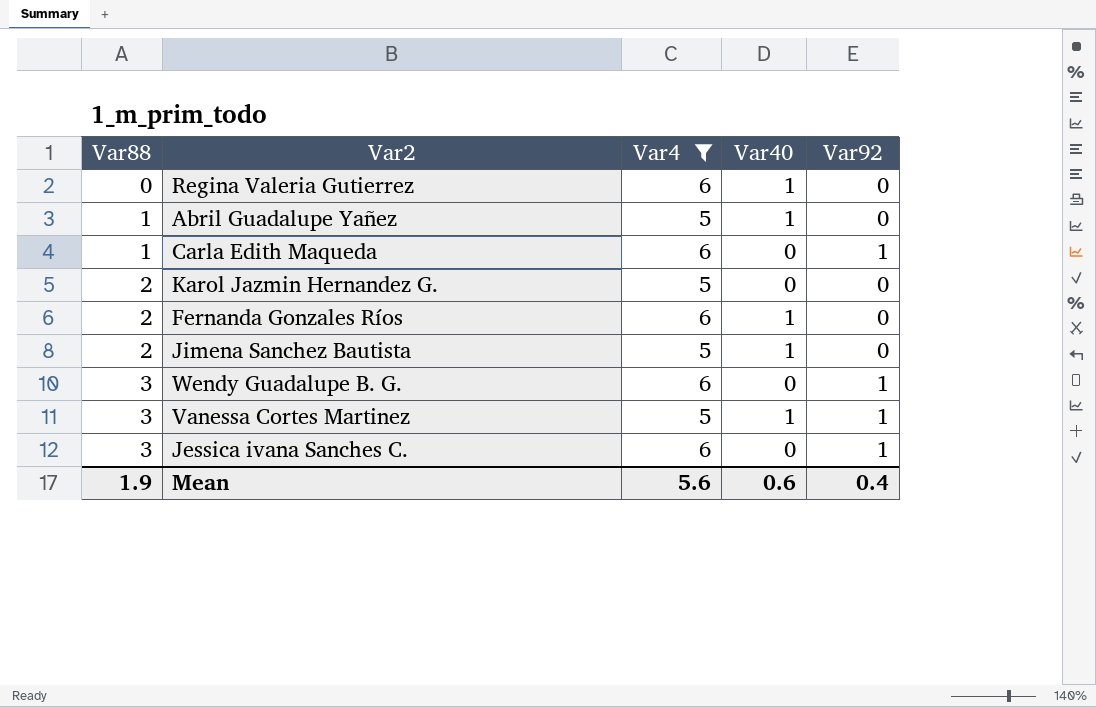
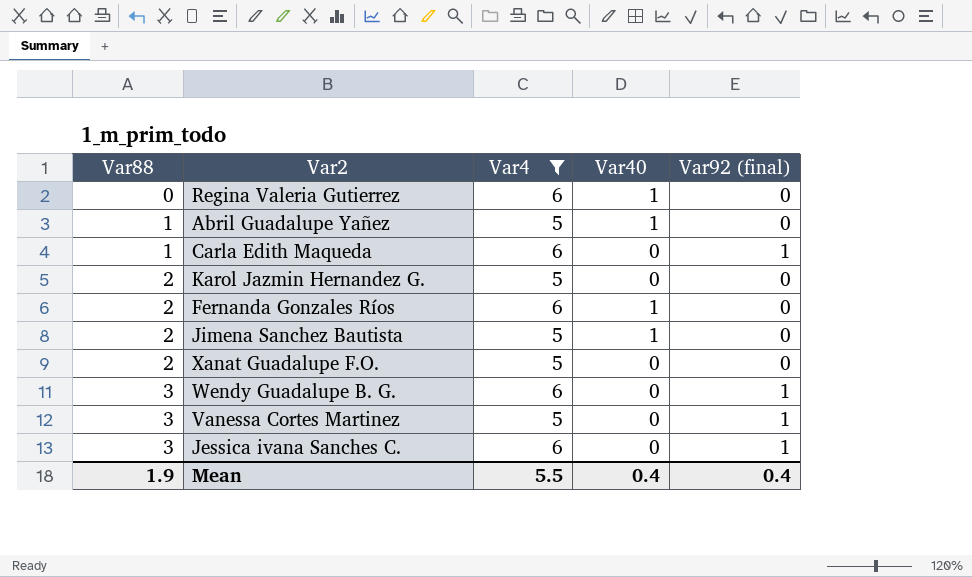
column name: Var92 -> Var92 (final)
row Xanat Guadalupe F.O.: none -> 2 | 5 | 0 | 0
Vanessa Cortes Martinez | Var40: 1 -> 0
Mean | Var4: 5.6 -> 5.5
Mean | Var40: 0.6 -> 0.4

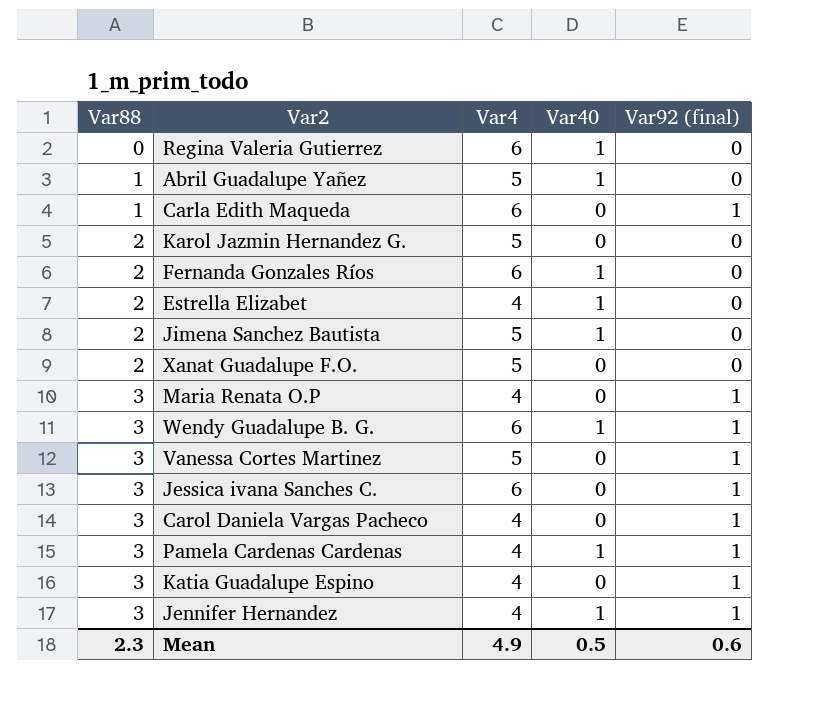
filter: Var4 != 4 -> none
Wendy Guadalupe B. G. | Var40: 0 -> 1
Mean | Var88: 1.9 -> 2.3
Mean | Var4: 5.5 -> 4.9
Mean | Var40: 0.4 -> 0.5
Mean | Var92 (final): 0.4 -> 0.6

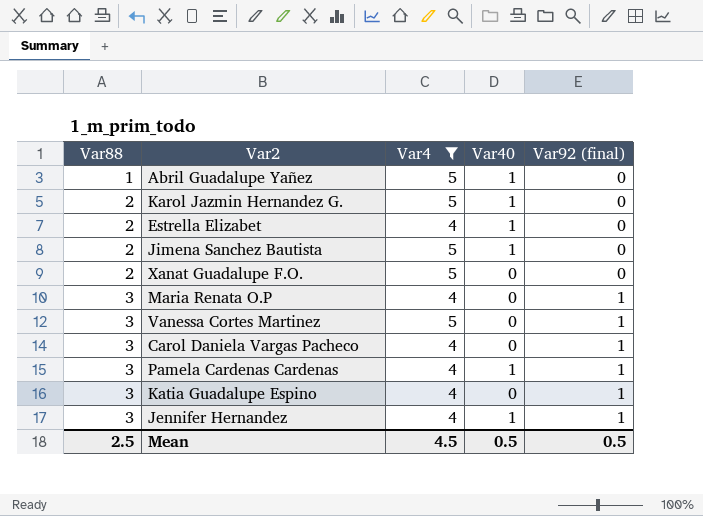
filter: none -> Var4 != 6
Karol Jazmin Hernandez G. | Var40: 0 -> 1
Mean | Var88: 2.3 -> 2.5
Mean | Var4: 4.9 -> 4.5
Mean | Var92 (final): 0.6 -> 0.5

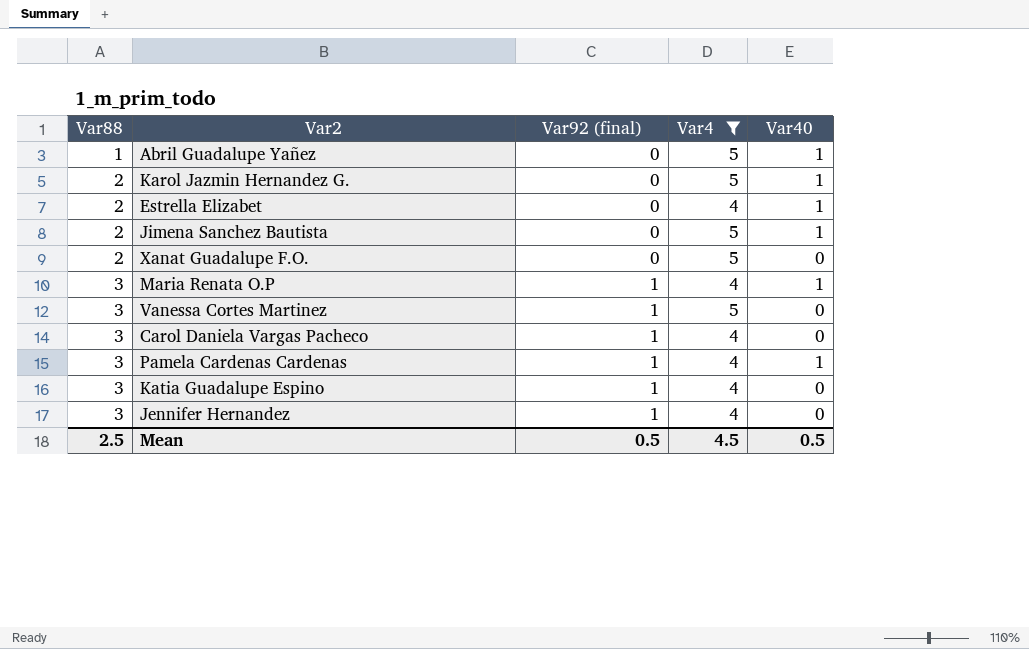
column Var92 (final) | position: 5 -> 3
Maria Renata O.P | Var40: 0 -> 1
Jennifer Hernandez | Var40: 1 -> 0

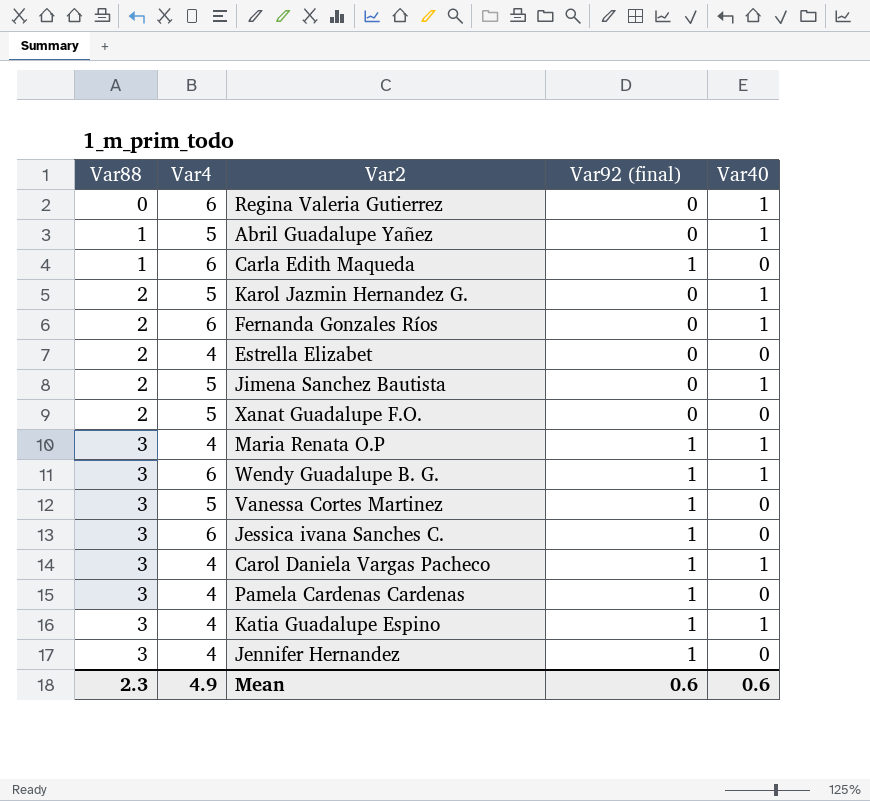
filter: Var4 != 6 -> none
column Var4 | position: 4 -> 2
Estrella Elizabet | Var40: 1 -> 0
Carol Daniela Vargas Pacheco | Var40: 0 -> 1
Pamela Cardenas Cardenas | Var40: 1 -> 0
Katia Guadalupe Espino | Var40: 0 -> 1
Mean | Var88: 2.5 -> 2.3
Mean | Var4: 4.5 -> 4.9
Mean | Var92 (final): 0.5 -> 0.6
Mean | Var40: 0.5 -> 0.6

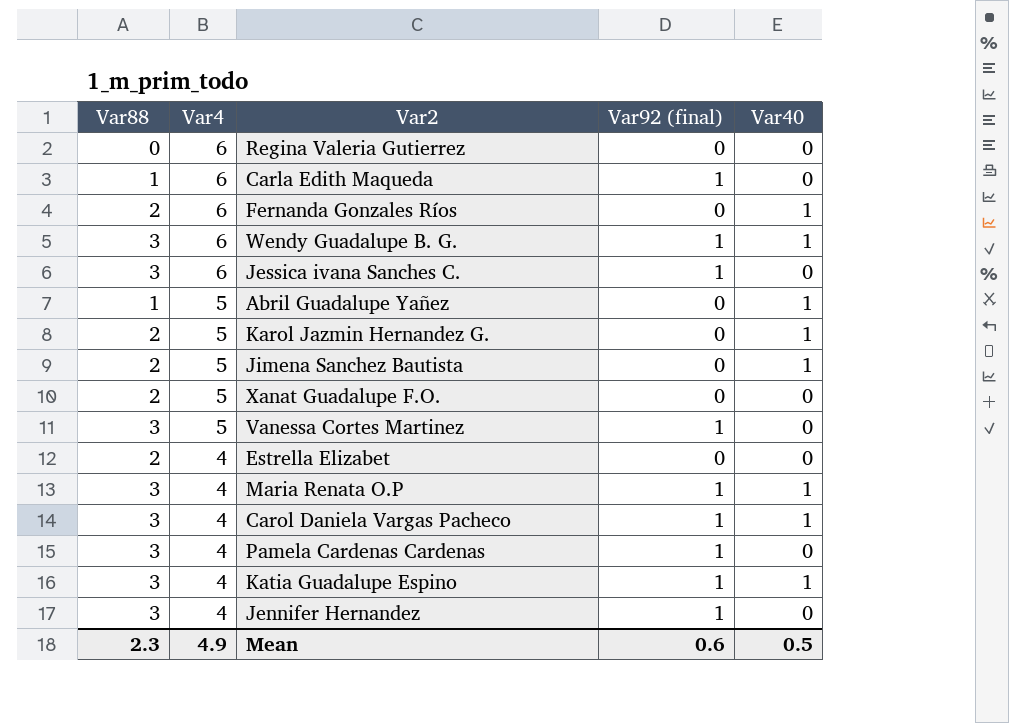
row order: Var88 ascending -> Var4 descending
Regina Valeria Gutierrez | Var40: 1 -> 0
Mean | Var40: 0.6 -> 0.5

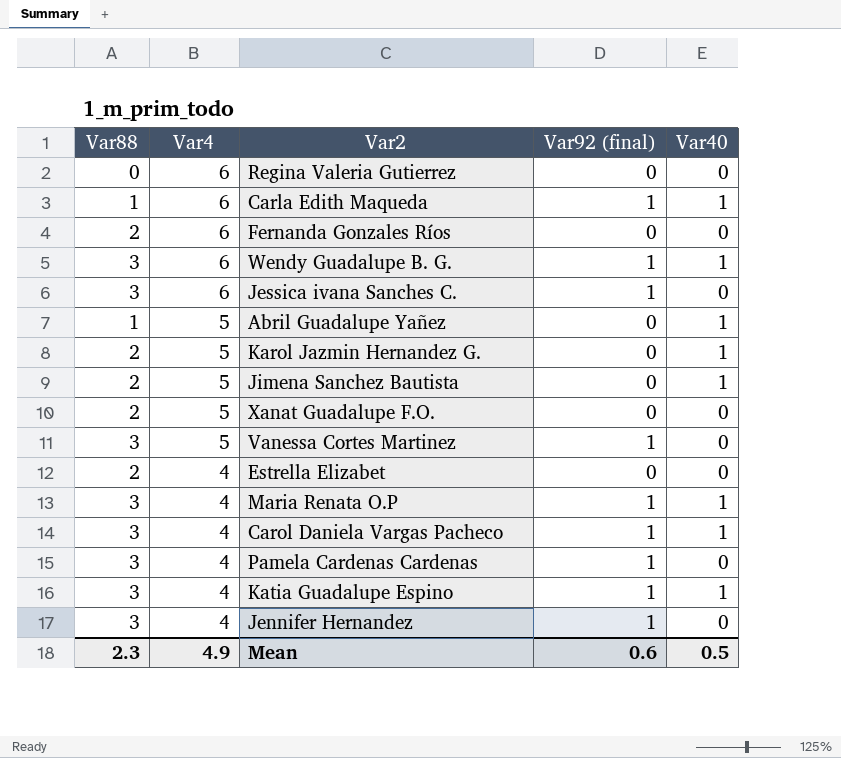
Carla Edith Maqueda | Var40: 0 -> 1
Fernanda Gonzales Ríos | Var40: 1 -> 0

